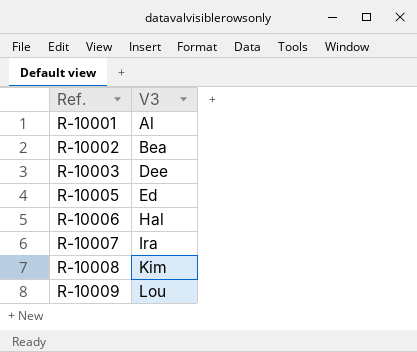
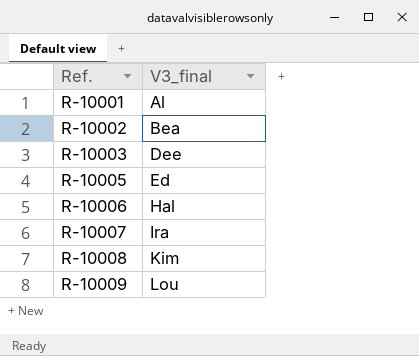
column name: V3 -> V3_final

